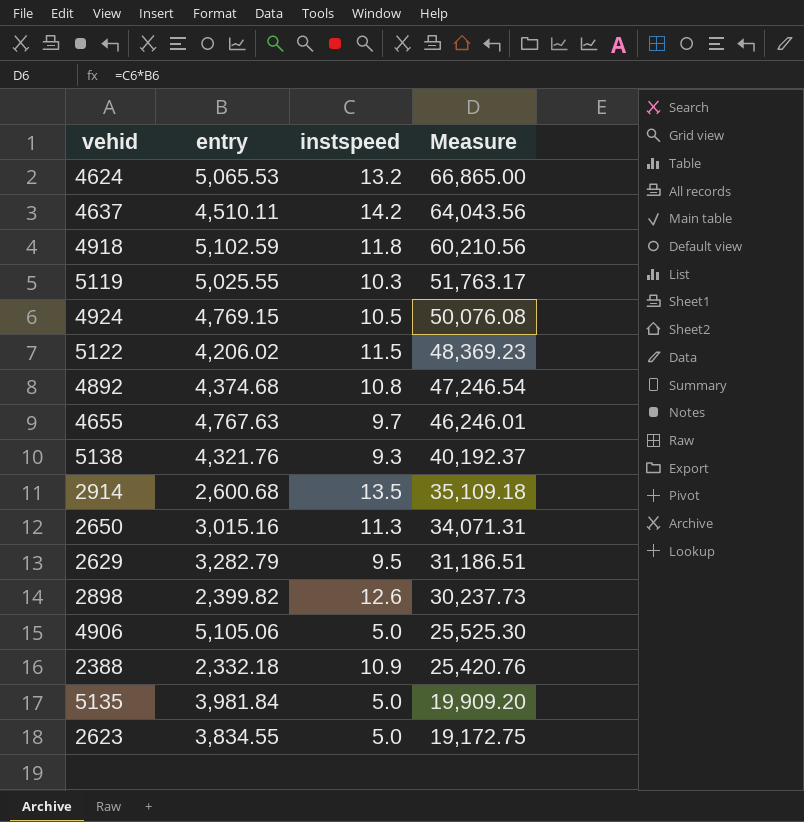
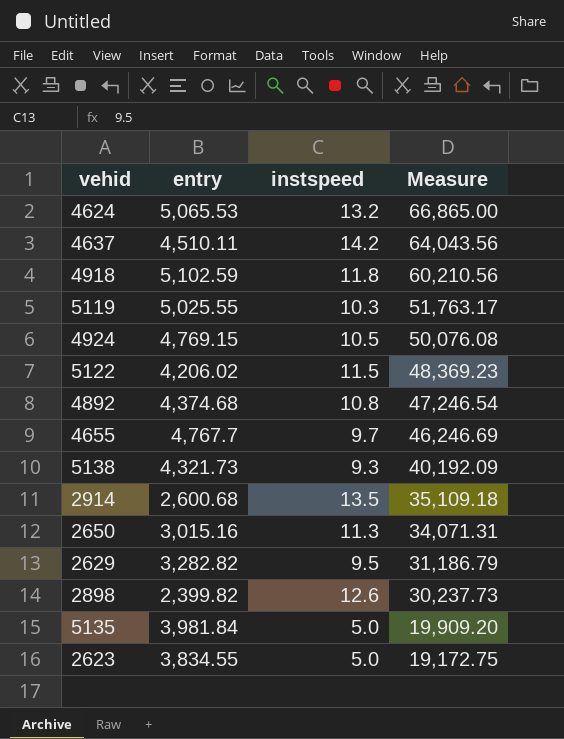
row 4906: 5,105.06 | 5.0 | 25,525.30 -> none
row 2388: 2,332.18 | 10.9 | 25,420.76 -> none
4655 | entry: 4,767.63 -> 4,767.7
4655 | Measure: 46,246.01 -> 46,246.69
5138 | entry: 4,321.76 -> 4,321.73
5138 | Measure: 40,192.37 -> 40,192.09
2629 | entry: 3,282.79 -> 3,282.82
2629 | Measure: 31,186.51 -> 31,186.79

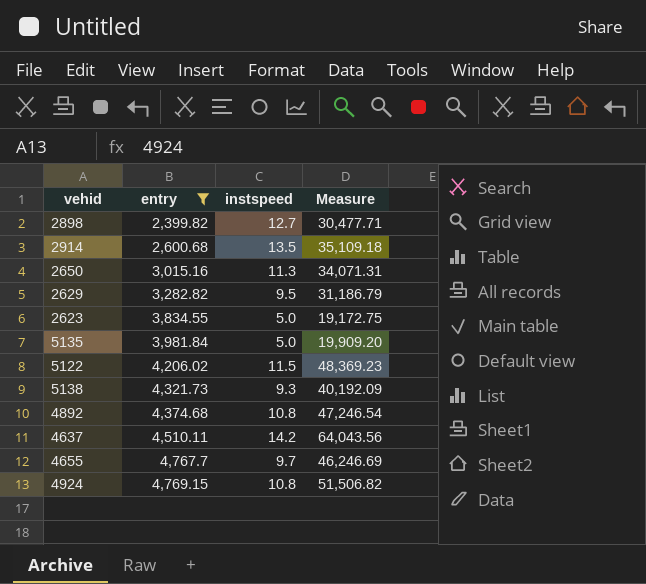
filter: none -> entry <= 4,769.15
row order: Measure descending -> entry ascending
2898 | instspeed: 12.6 -> 12.7
2898 | Measure: 30,237.73 -> 30,477.71
4924 | instspeed: 10.5 -> 10.8
4924 | Measure: 50,076.08 -> 51,506.82

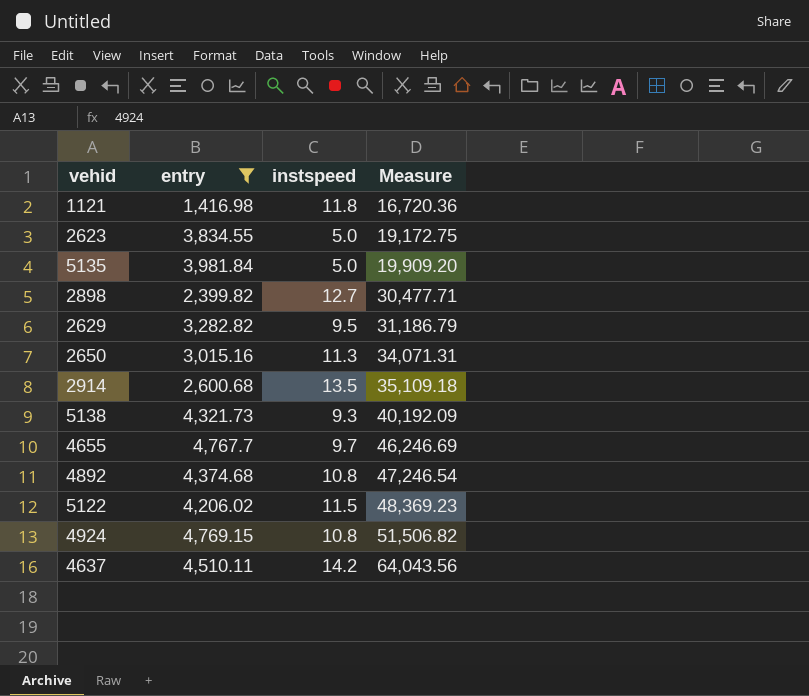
row order: entry ascending -> Measure ascending
row 1121: none -> 1,416.98 | 11.8 | 16,720.36

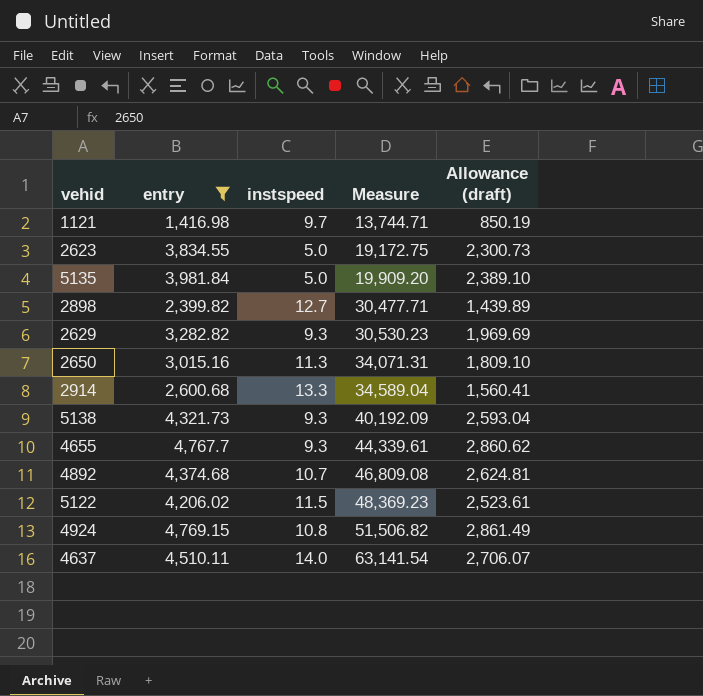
column Allowance (draft) | formula: none -> [entry] * 0.6
1121 | instspeed: 11.8 -> 9.7
1121 | Measure: 16,720.36 -> 13,744.71
2629 | instspeed: 9.5 -> 9.3
2629 | Measure: 31,186.79 -> 30,530.23
2914 | instspeed: 13.5 -> 13.3
2914 | Measure: 35,109.18 -> 34,589.04
4655 | instspeed: 9.7 -> 9.3
4655 | Measure: 46,246.69 -> 44,339.61
4892 | instspeed: 10.8 -> 10.7
4892 | Measure: 47,246.54 -> 46,809.08
4637 | instspeed: 14.2 -> 14.0
4637 | Measure: 64,043.56 -> 63,141.54

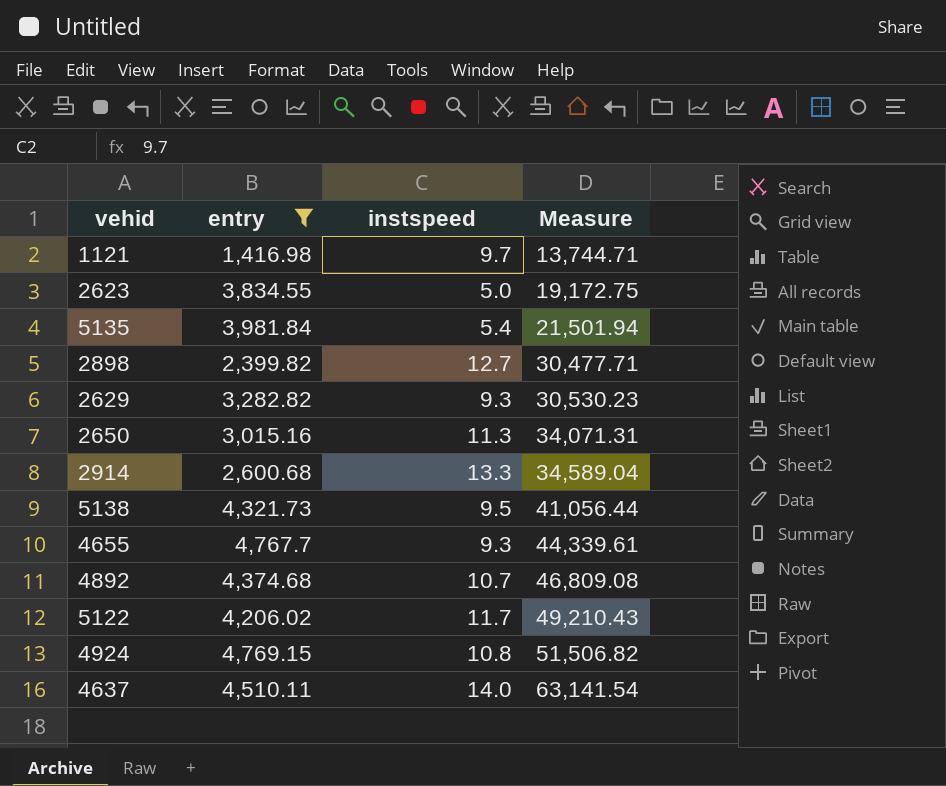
column Allowance (draft) | formula: [entry] * 0.6 -> none
5135 | instspeed: 5.0 -> 5.4
5135 | Measure: 19,909.20 -> 21,501.94
5138 | instspeed: 9.3 -> 9.5
5138 | Measure: 40,192.09 -> 41,056.44
5122 | instspeed: 11.5 -> 11.7
5122 | Measure: 48,369.23 -> 49,210.43

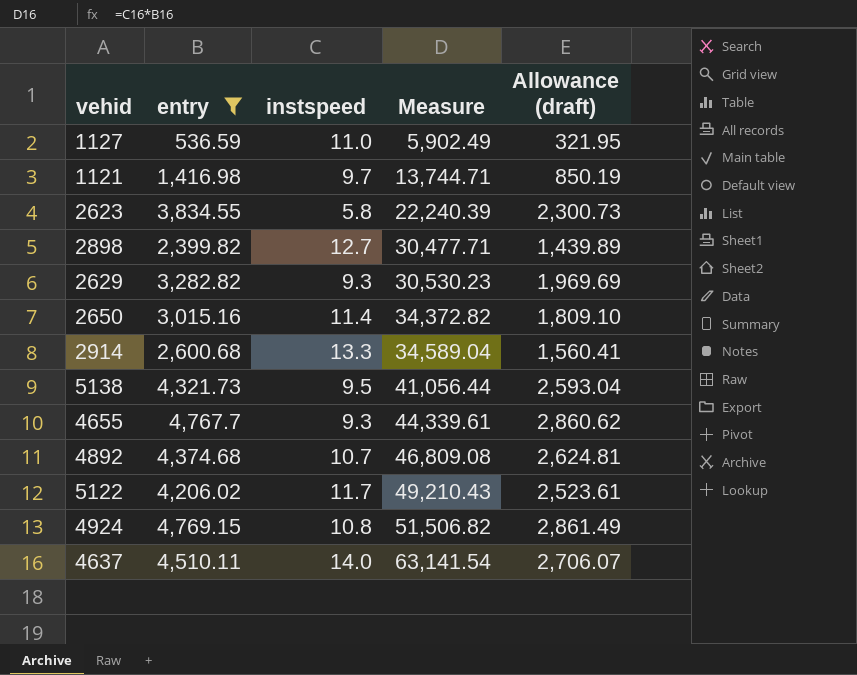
column Allowance (draft) | formula: none -> [entry] * 0.6
row 5135: 3,981.84 | 5.4 | 21,501.94 -> none
row 1127: none -> 536.59 | 11.0 | 5,902.49 | 321.95
2623 | instspeed: 5.0 -> 5.8
2623 | Measure: 19,172.75 -> 22,240.39
2650 | instspeed: 11.3 -> 11.4
2650 | Measure: 34,071.31 -> 34,372.82

